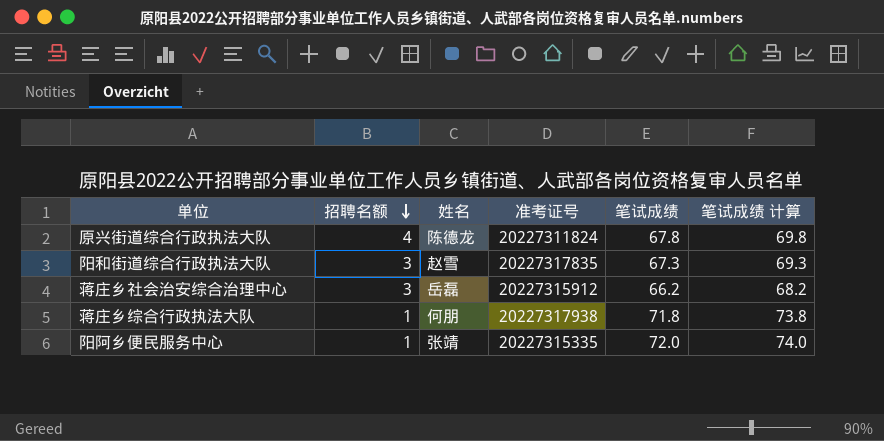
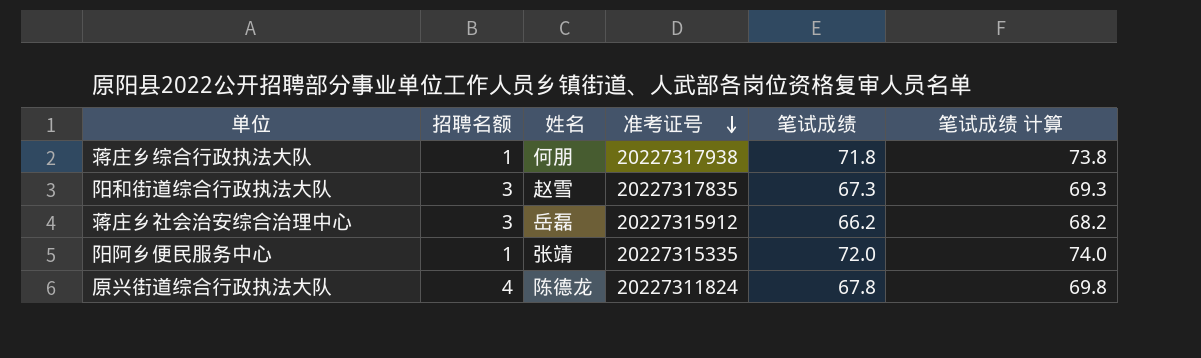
row order: 招聘名额 descending -> 准考证号 descending

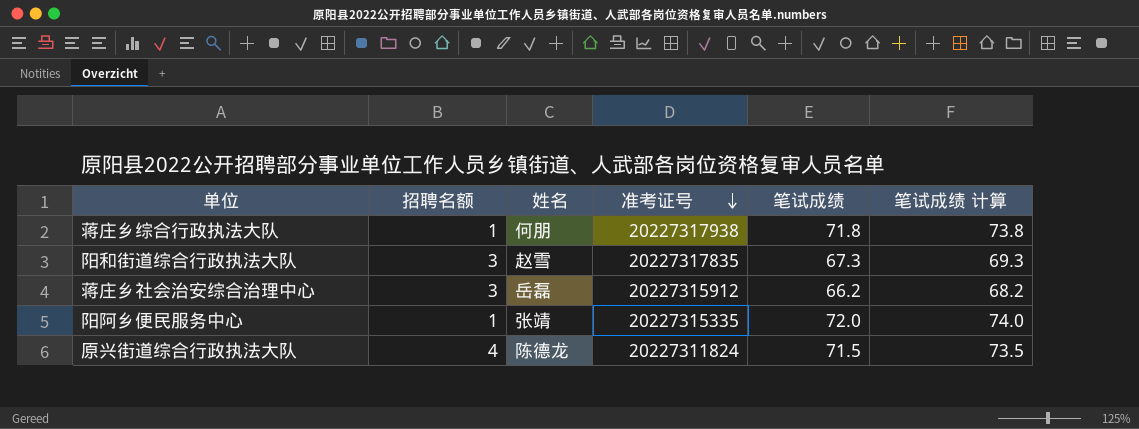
原兴街道综合行政执法大队 | 笔试成绩: 67.8 -> 71.5
原兴街道综合行政执法大队 | 笔试成绩 计算: 69.8 -> 73.5

